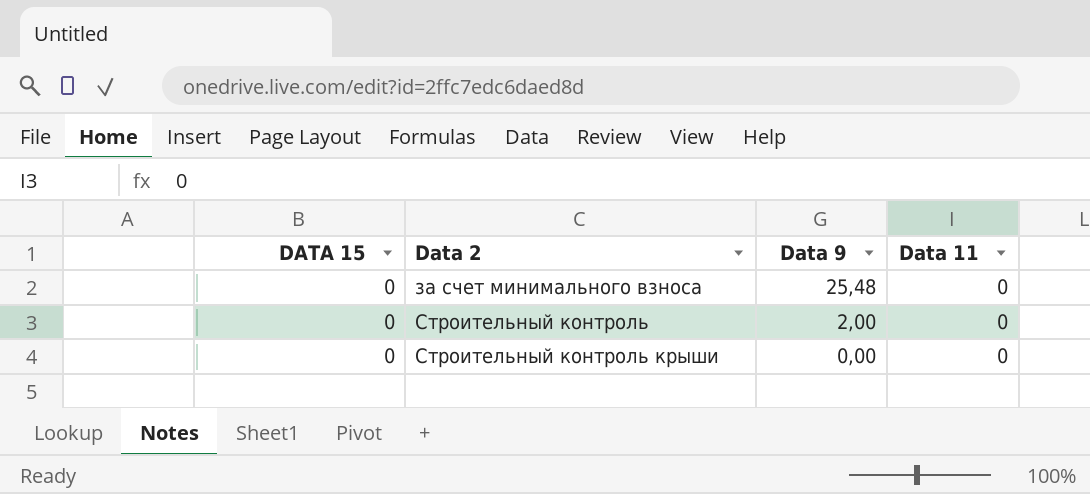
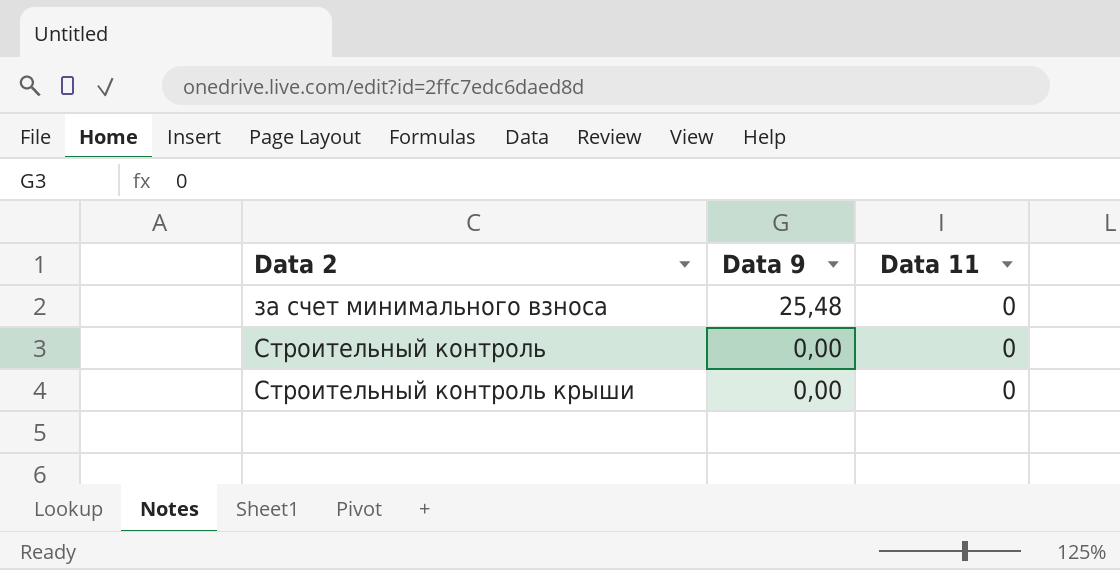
column DATA 15 | position: 1 -> none
Строительный контроль | Data 9: 2,00 -> 0,00

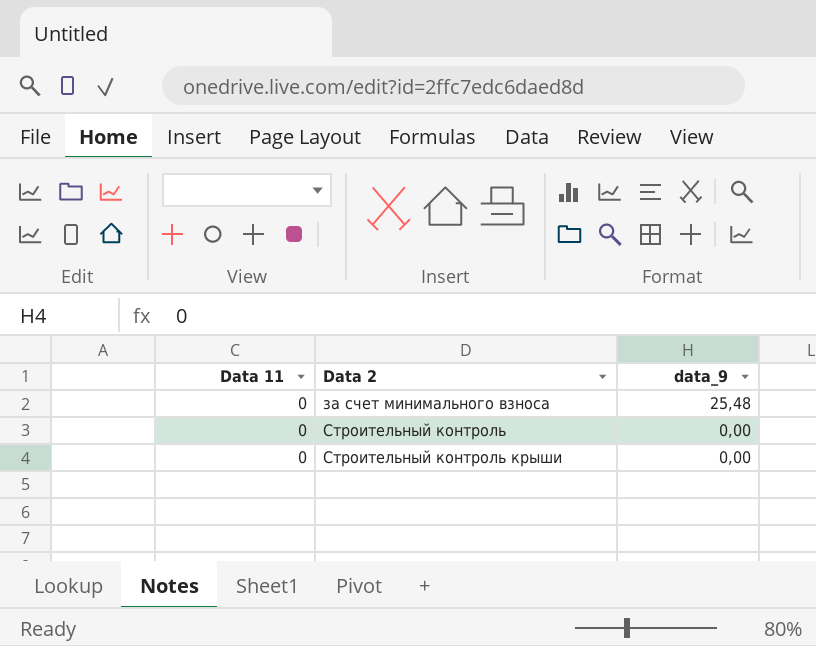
column Data 11 | position: 3 -> 1
column name: Data 9 -> data_9

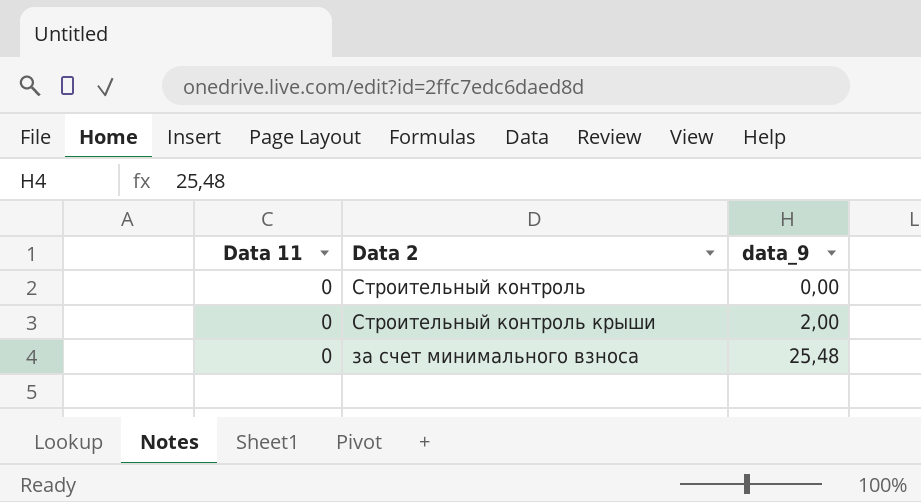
row order: Data 2 ascending -> data_9 ascending
Строительный контроль крыши | data_9: 0,00 -> 2,00

